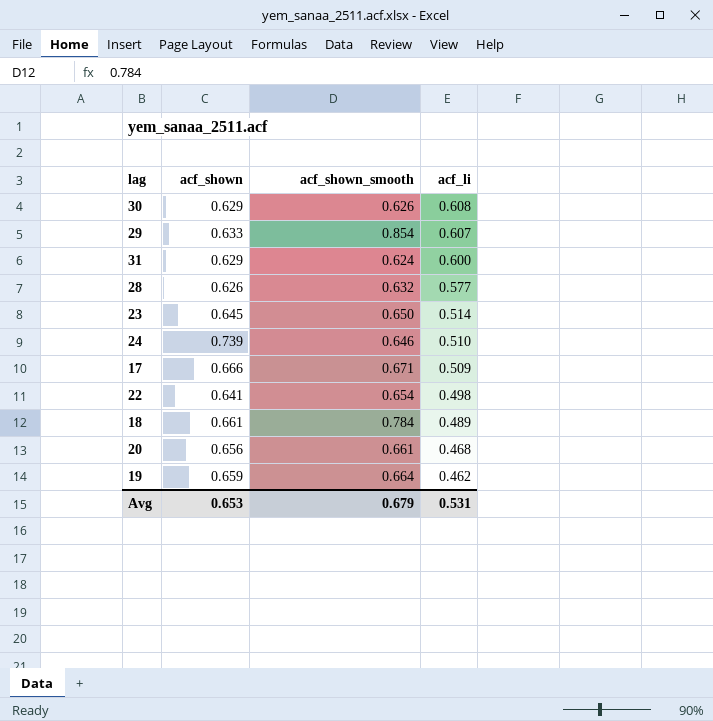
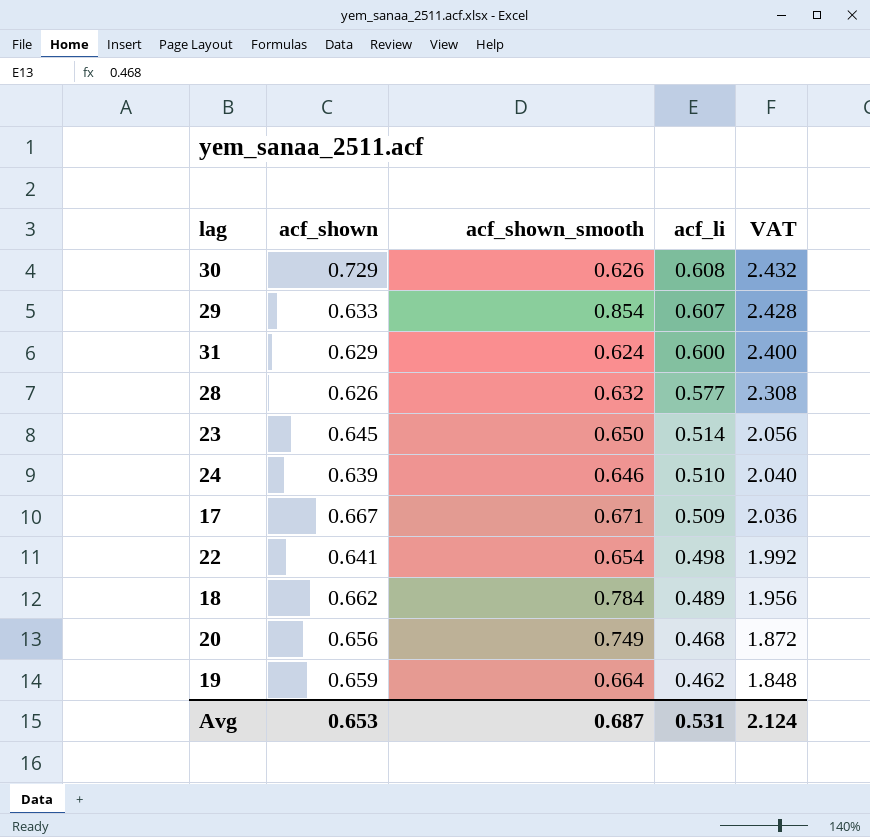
column VAT | formula: none -> [acf_li] * 4
30 | acf_shown: 0.629 -> 0.729
24 | acf_shown: 0.739 -> 0.639
17 | acf_shown: 0.666 -> 0.667
18 | acf_shown: 0.661 -> 0.662
20 | acf_shown_smooth: 0.661 -> 0.749
Avg | acf_shown_smooth: 0.679 -> 0.687

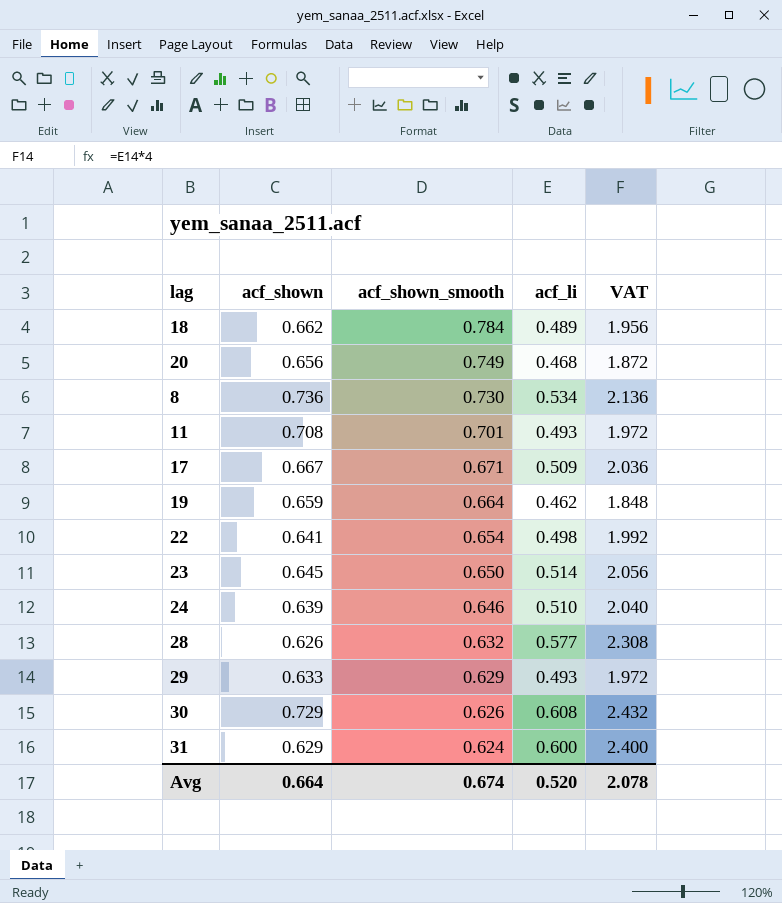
row order: acf_li descending -> acf_shown_smooth descending
row 8: none -> 0.736 | 0.730 | 0.534 | 2.136
row 11: none -> 0.708 | 0.701 | 0.493 | 1.972
29 | acf_shown_smooth: 0.854 -> 0.629
29 | acf_li: 0.607 -> 0.493
29 | VAT: 2.428 -> 1.972
Avg | acf_shown: 0.653 -> 0.664
Avg | acf_shown_smooth: 0.687 -> 0.674
Avg | acf_li: 0.531 -> 0.520
Avg | VAT: 2.124 -> 2.078

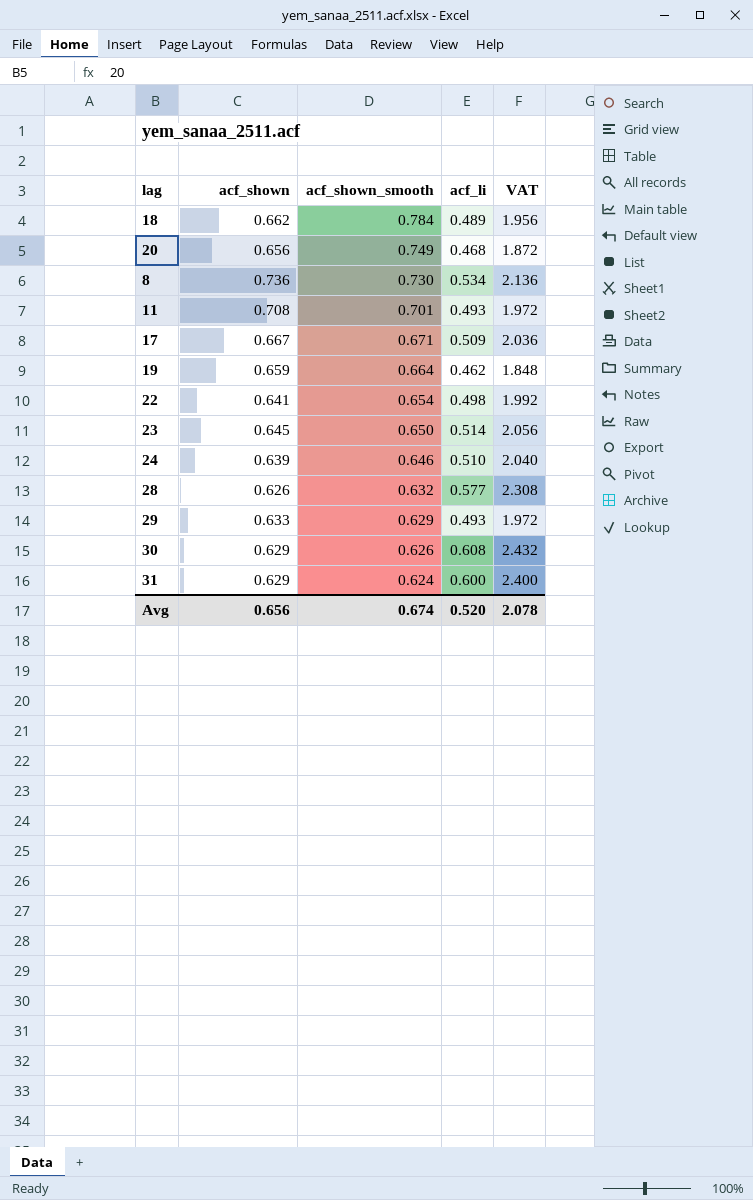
30 | acf_shown: 0.729 -> 0.629
Avg | acf_shown: 0.664 -> 0.656

